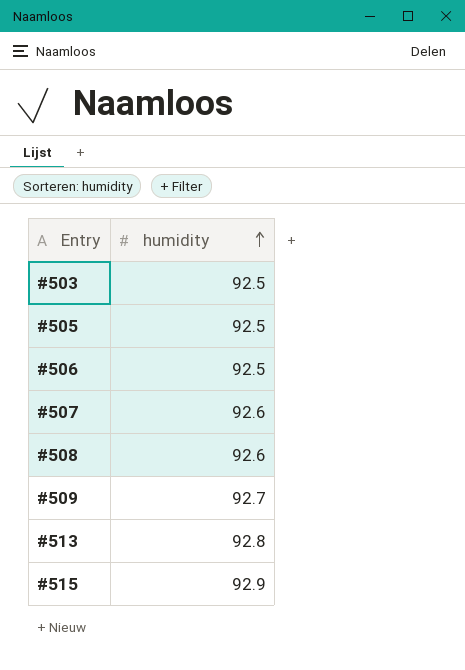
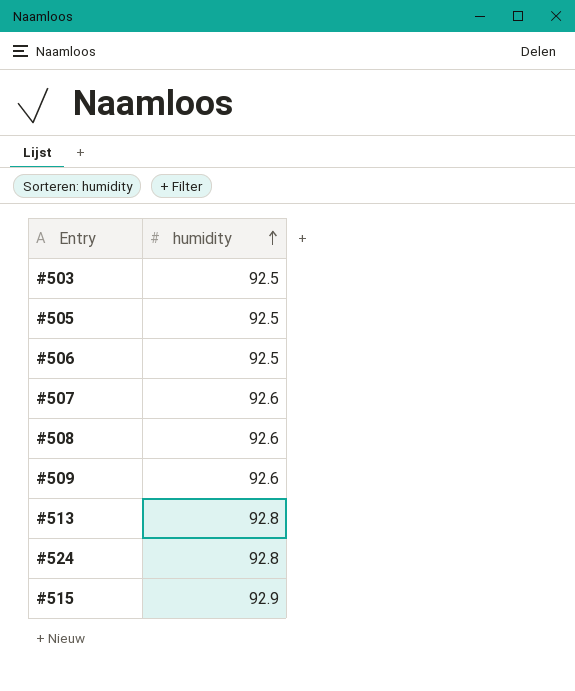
#509 | humidity: 92.7 -> 92.6
row #524: none -> 92.8

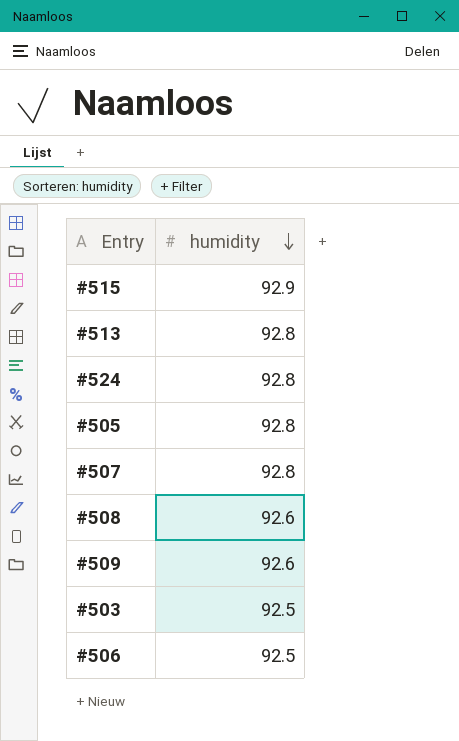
row order: humidity ascending -> humidity descending
#505 | humidity: 92.5 -> 92.8
#507 | humidity: 92.6 -> 92.8

